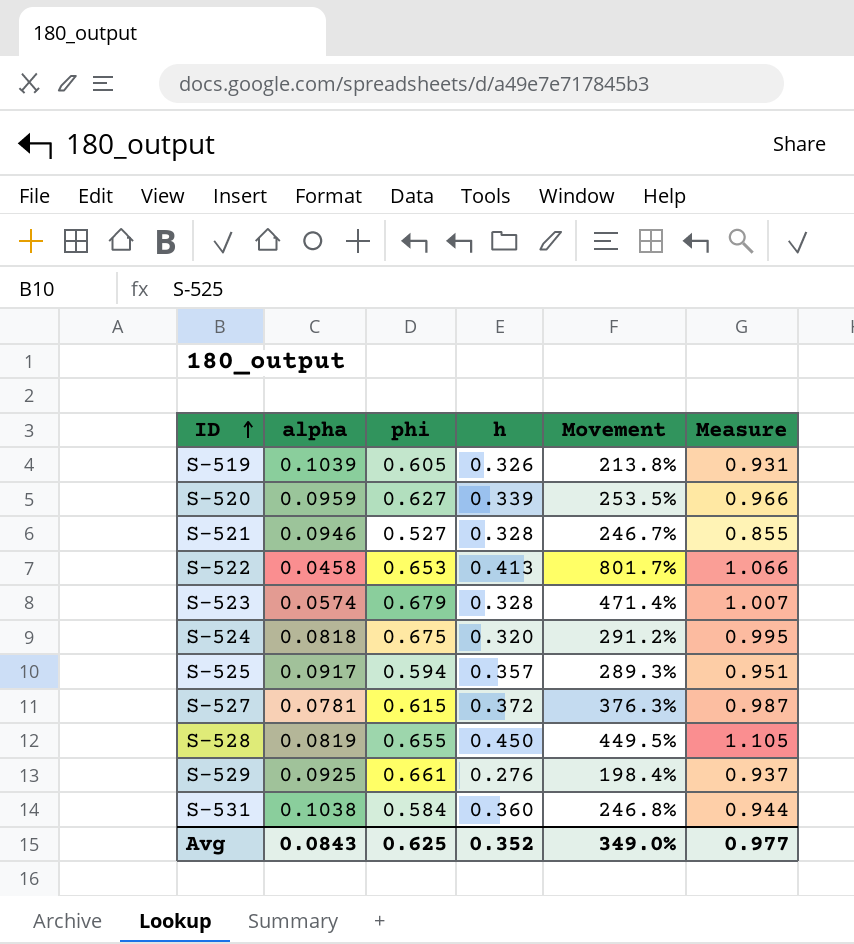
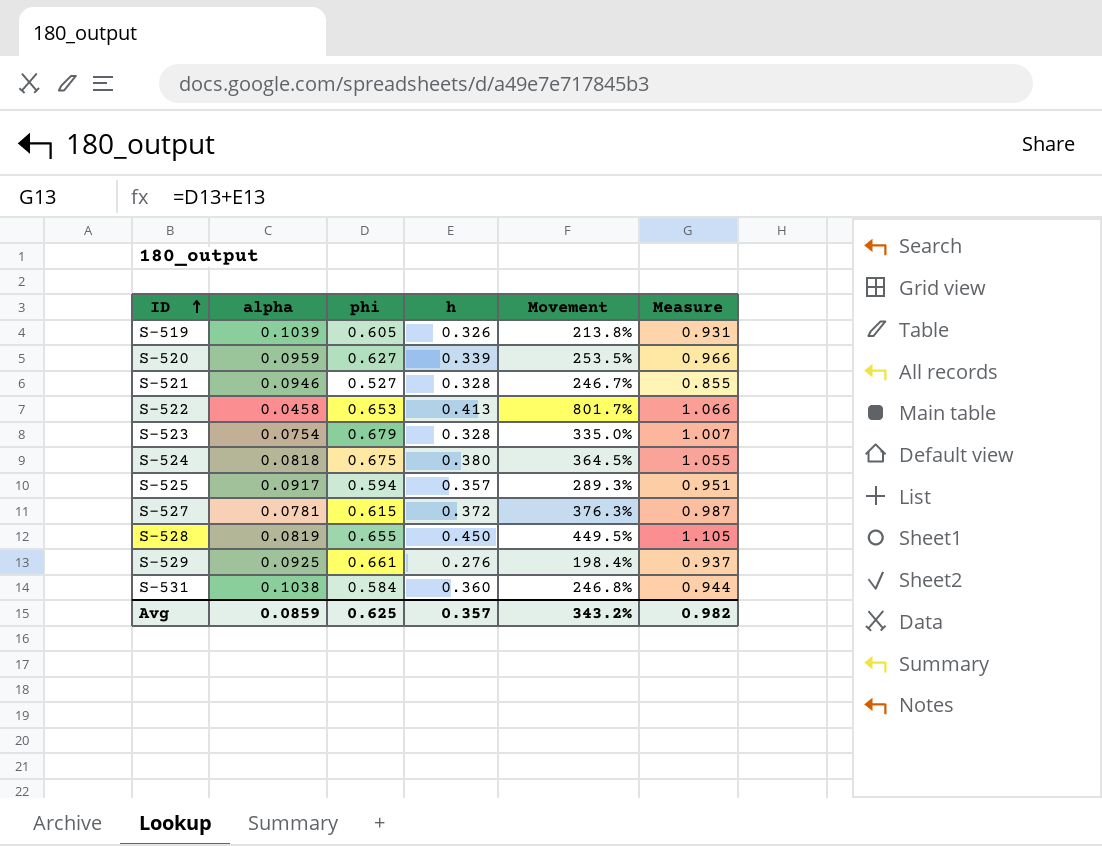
S-523 | alpha: 0.0574 -> 0.0754
S-523 | Movement: 471.4% -> 335.0%
S-524 | h: 0.320 -> 0.380
S-524 | Movement: 291.2% -> 364.5%
S-524 | Measure: 0.995 -> 1.055
Avg | alpha: 0.0843 -> 0.0859
Avg | h: 0.352 -> 0.357
Avg | Movement: 349.0% -> 343.2%
Avg | Measure: 0.977 -> 0.982

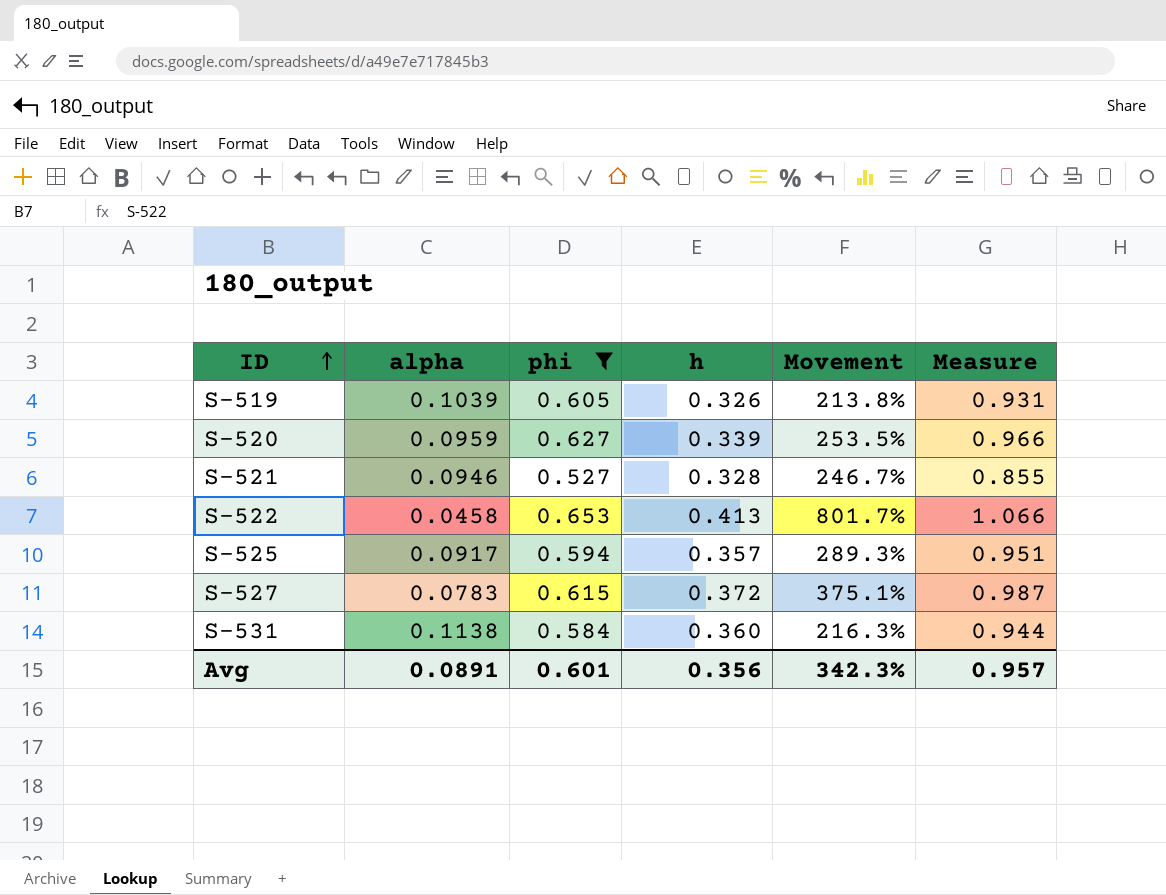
filter: none -> phi <= 0.653
S-527 | alpha: 0.0781 -> 0.0783
S-527 | Movement: 376.3% -> 375.1%
S-531 | alpha: 0.1038 -> 0.1138
S-531 | Movement: 246.8% -> 216.3%
Avg | alpha: 0.0859 -> 0.0891
Avg | phi: 0.625 -> 0.601
Avg | h: 0.357 -> 0.356
Avg | Movement: 343.2% -> 342.3%
Avg | Measure: 0.982 -> 0.957

